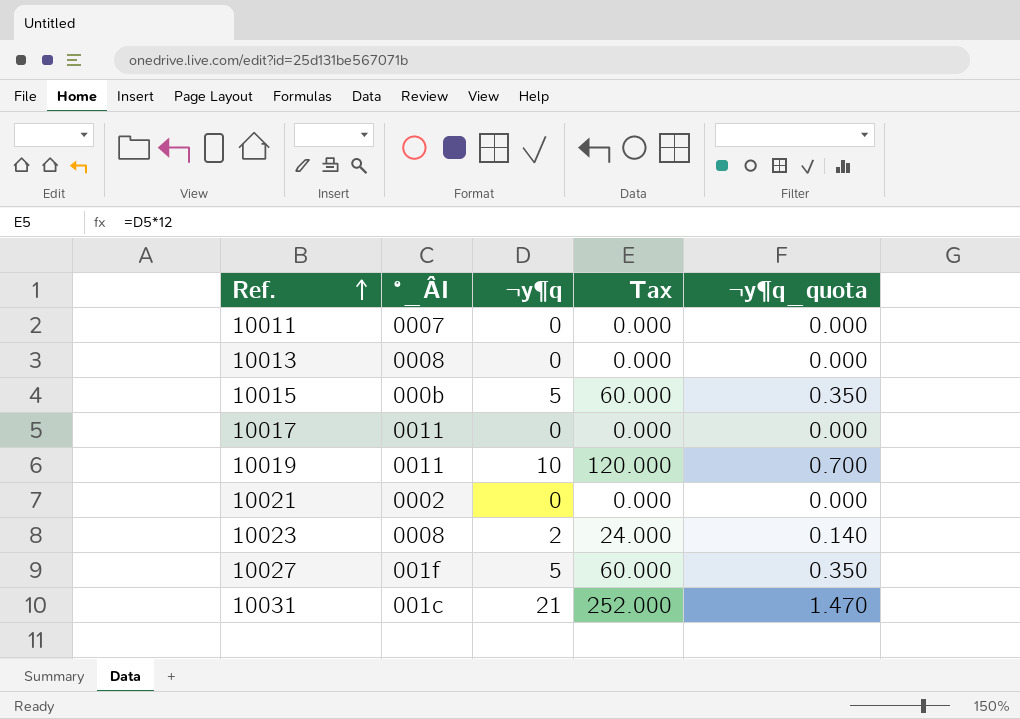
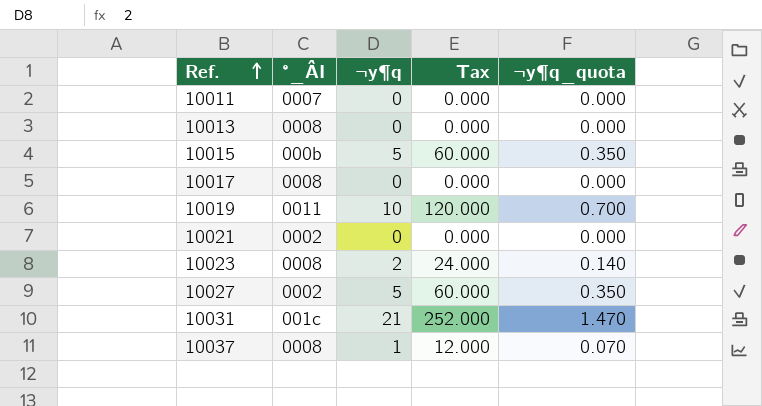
10017 | °_ÂI: 0011 -> 0008
10027 | °_ÂI: 001f -> 0002
row 10037: none -> 0008 | 1 | 12.000 | 0.070

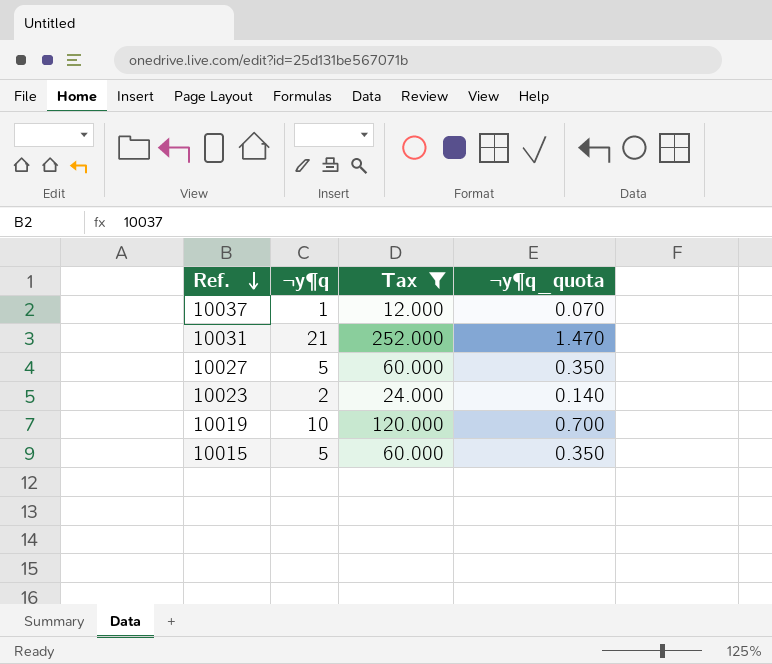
filter: none -> Tax != 0.000
row order: Ref. ascending -> Ref. descending
column °_ÂI | position: 2 -> none

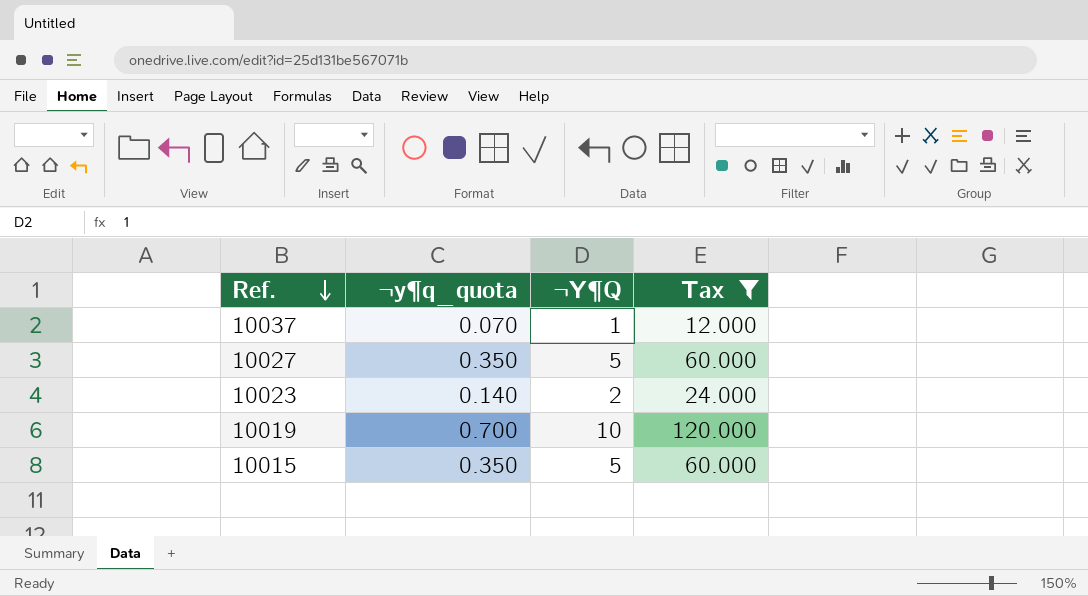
column ¬y¶q_quota | position: 4 -> 2
column name: ¬y¶q -> ¬Y¶Q
row 10031: 21 | 252.000 | 1.470 -> none

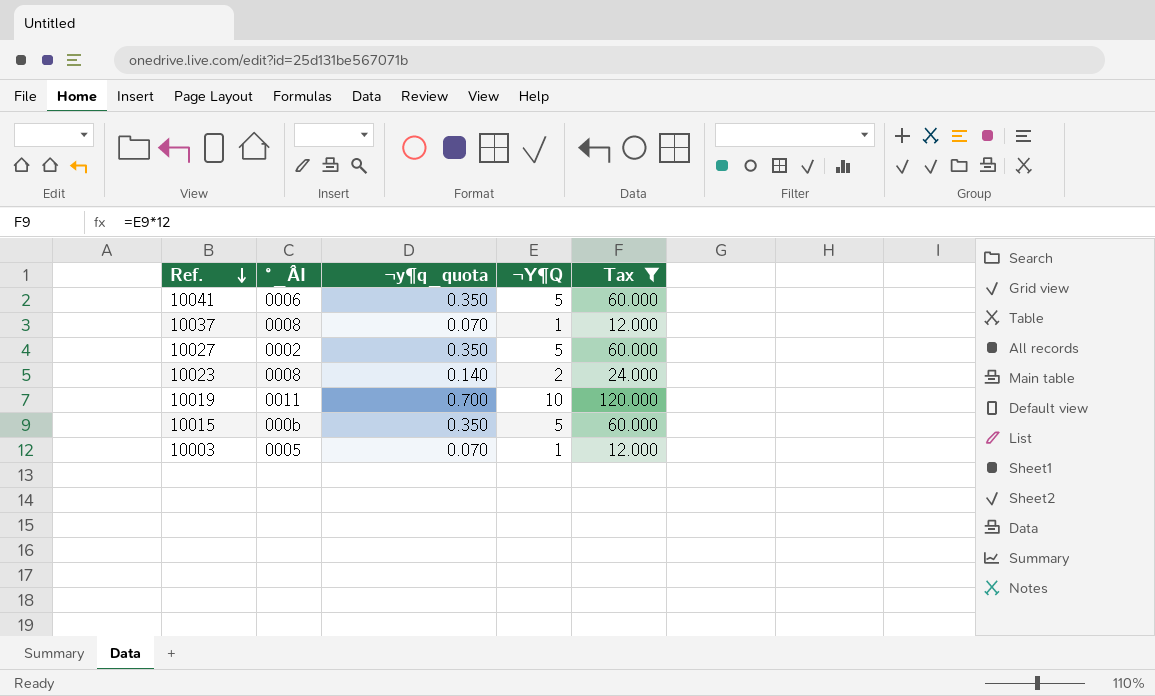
column °_ÂI | position: none -> 2
row 10041: none -> 0006 | 0.350 | 5 | 60.000
row 10003: none -> 0005 | 0.070 | 1 | 12.000

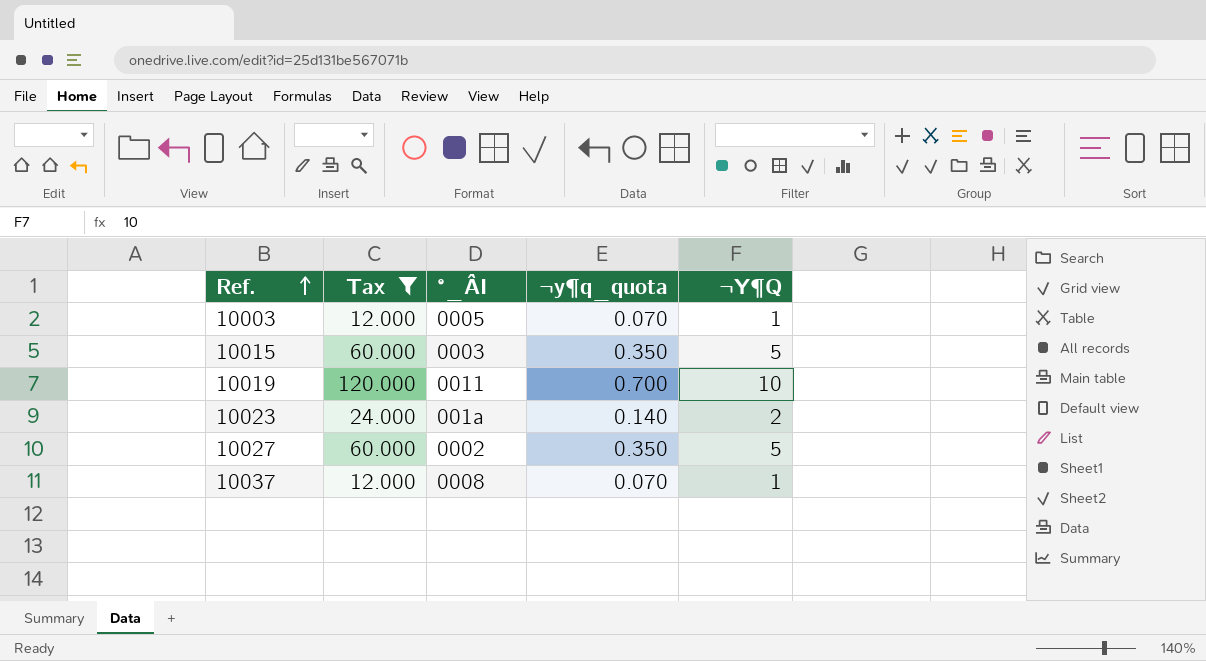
row order: Ref. descending -> Ref. ascending
column Tax | position: 5 -> 2
row 10041: 0006 | 0.350 | 5 | 60.000 -> none
10015 | °_ÂI: 000b -> 0003
10023 | °_ÂI: 0008 -> 001a

